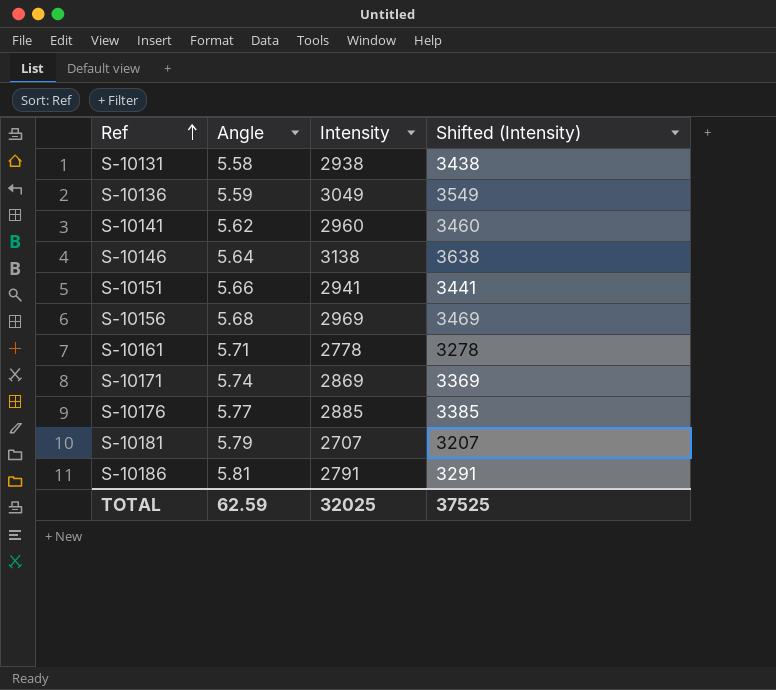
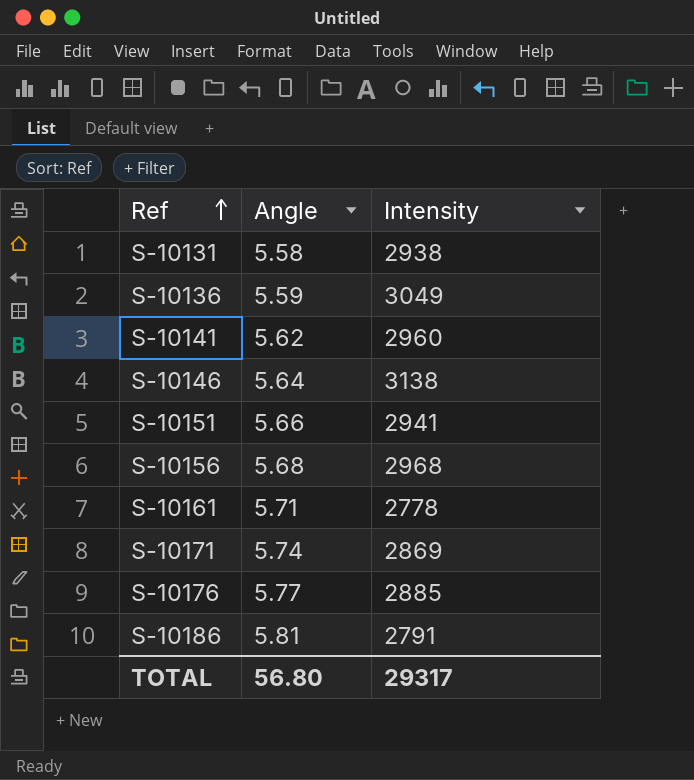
column Shifted (Intensity) | formula: [Intensity] + 500 -> none
row S-10181: 5.79 | 2707 | 3207 -> none
S-10156 | Intensity: 2969 -> 2968
TOTAL | Angle: 62.59 -> 56.80
TOTAL | Intensity: 32025 -> 29317

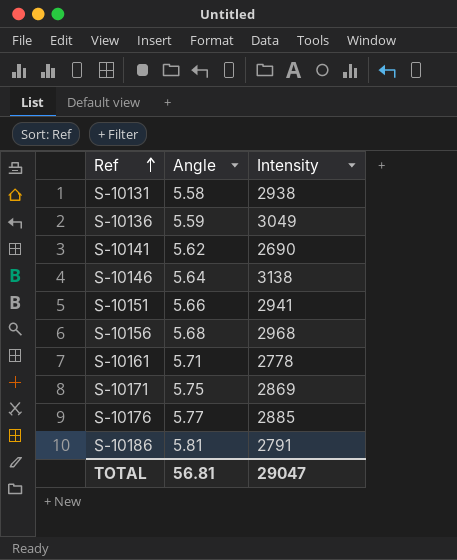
S-10141 | Intensity: 2960 -> 2690
S-10171 | Angle: 5.74 -> 5.75
TOTAL | Angle: 56.80 -> 56.81
TOTAL | Intensity: 29317 -> 29047

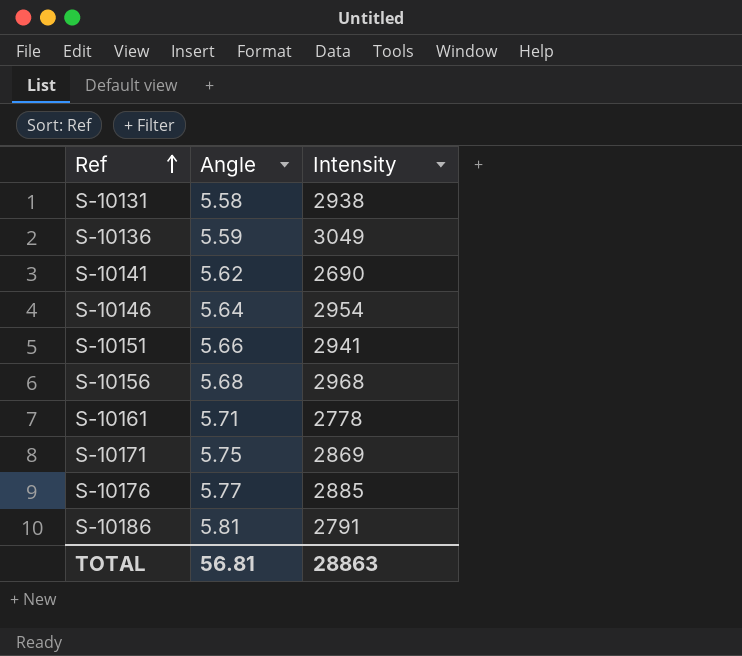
S-10146 | Intensity: 3138 -> 2954
TOTAL | Intensity: 29047 -> 28863

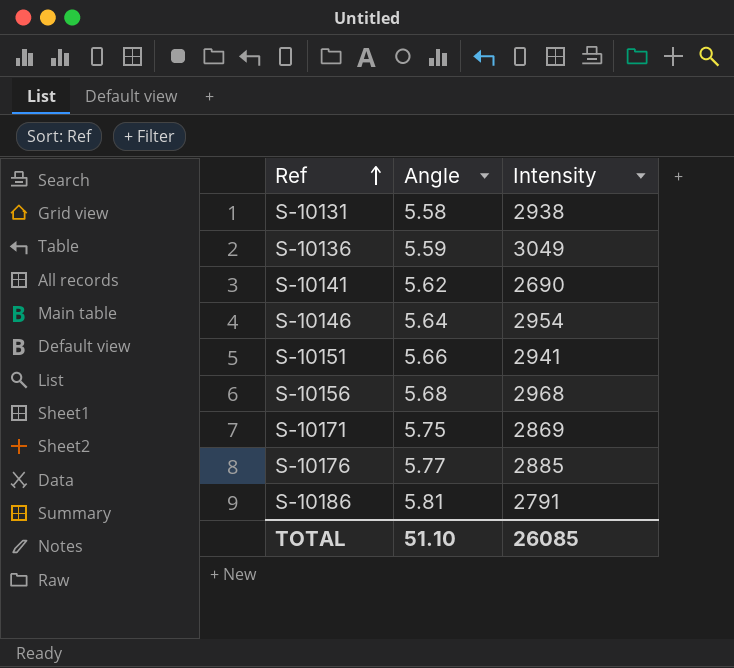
row S-10161: 5.71 | 2778 -> none
TOTAL | Angle: 56.81 -> 51.10
TOTAL | Intensity: 28863 -> 26085

